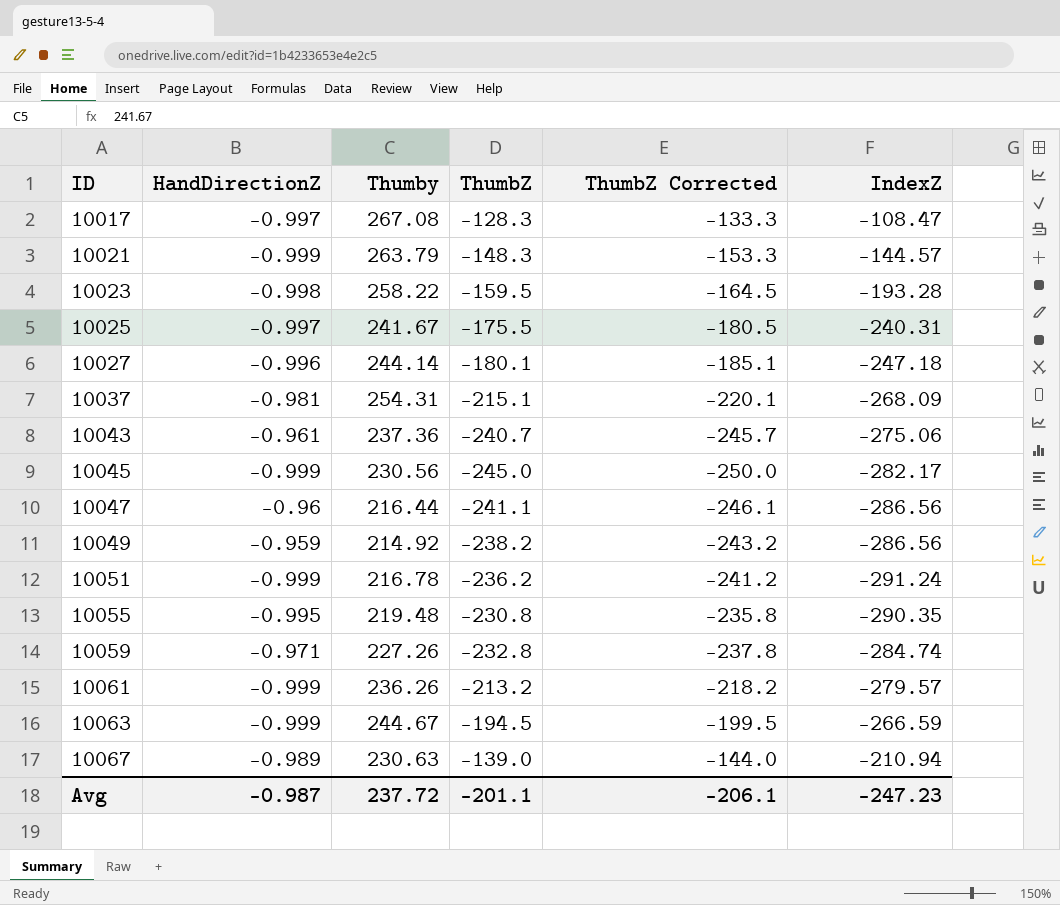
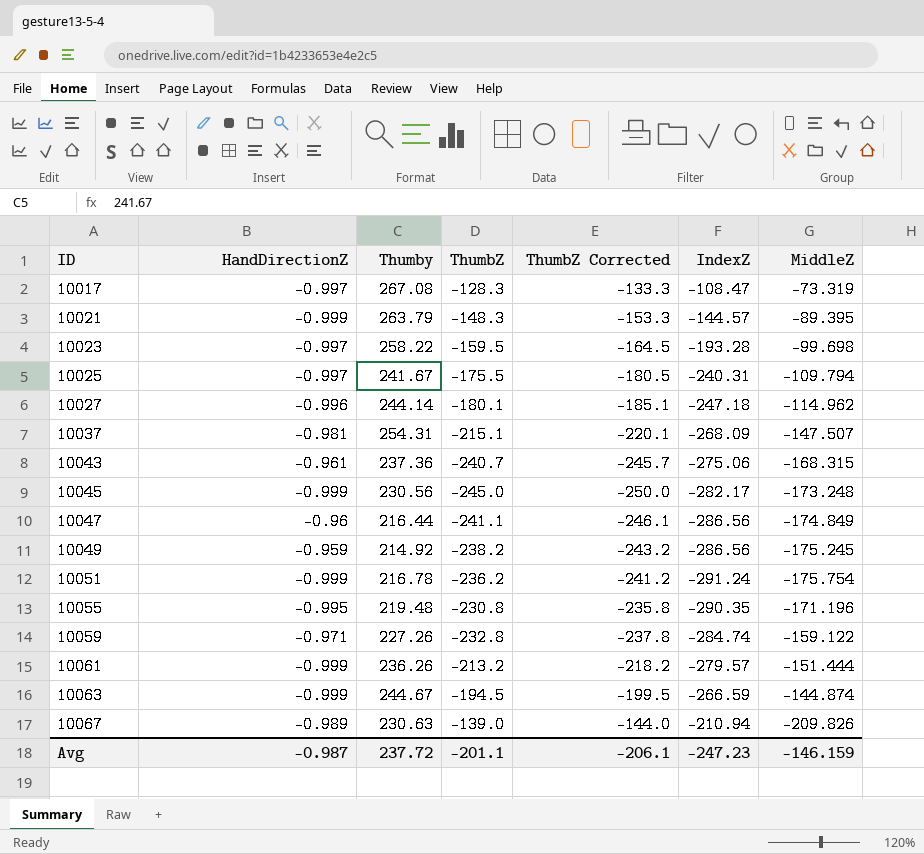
column MiddleZ | position: none -> 7
10023 | HandDirectionZ: -0.998 -> -0.997

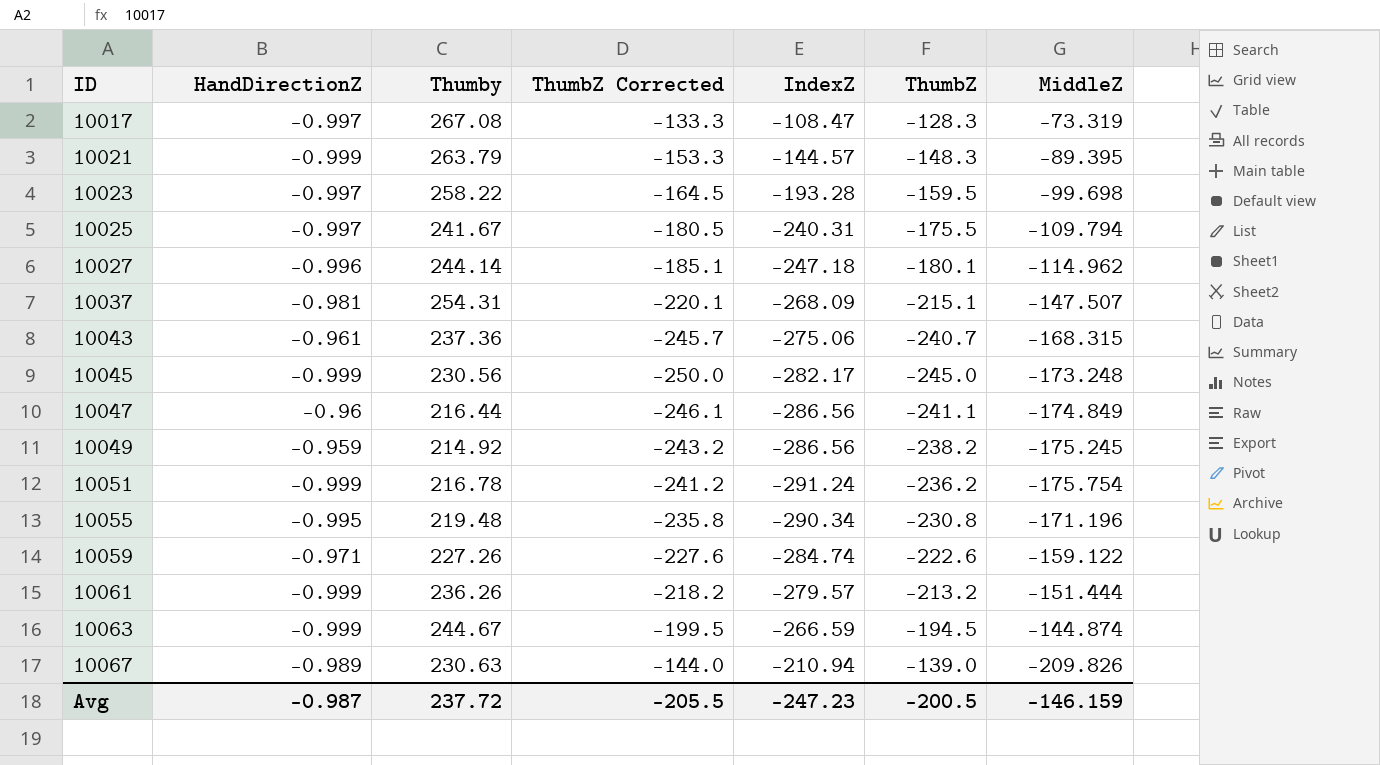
column ThumbZ | position: 4 -> 6
10055 | IndexZ: -290.35 -> -290.34
10059 | ThumbZ Corrected: -237.8 -> -227.6
10059 | ThumbZ: -232.8 -> -222.6
Avg | ThumbZ Corrected: -206.1 -> -205.5
Avg | ThumbZ: -201.1 -> -200.5

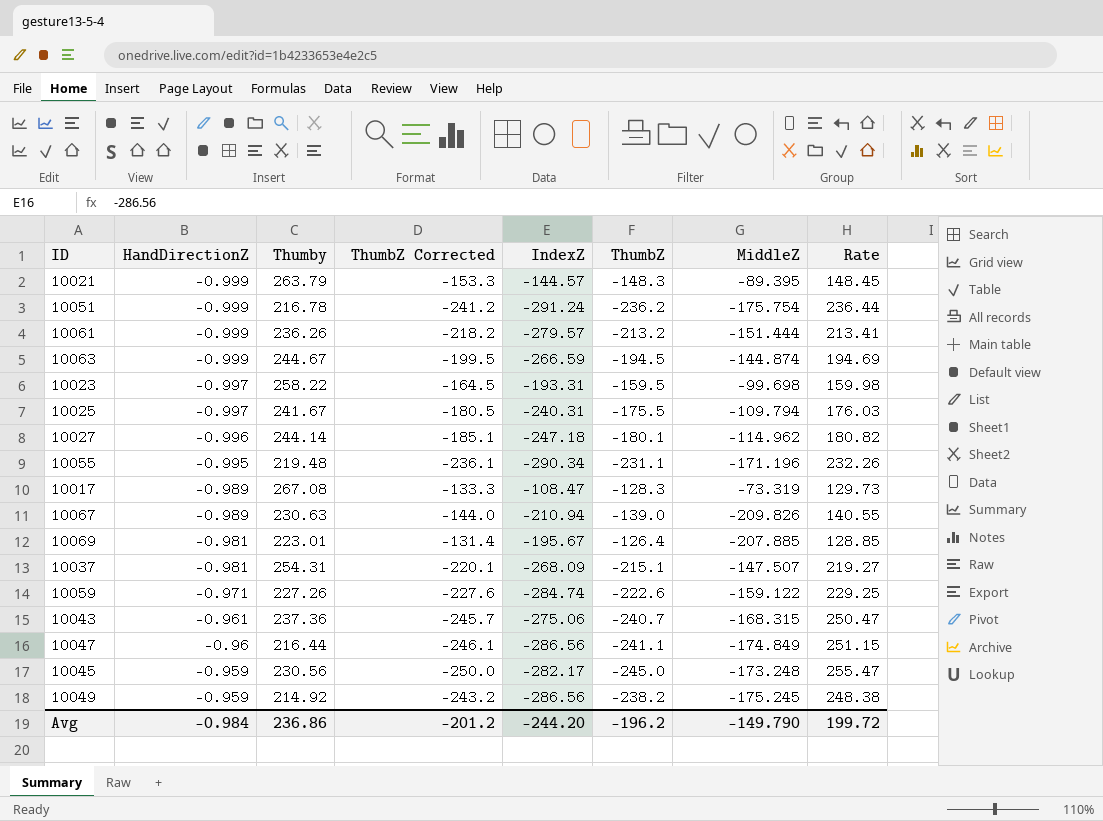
row order: ID ascending -> HandDirectionZ ascending
column Rate | formula: none -> [ThumbZ] / [HandDirectionZ]
10023 | IndexZ: -193.28 -> -193.31
10055 | ThumbZ Corrected: -235.8 -> -236.1
10055 | ThumbZ: -230.8 -> -231.1
10017 | HandDirectionZ: -0.997 -> -0.989
row 10069: none -> -0.981 | 223.01 | -131.4 | -195.67 | -126.4 | -207.885 | 128.85
10045 | HandDirectionZ: -0.999 -> -0.959
Avg | HandDirectionZ: -0.987 -> -0.984
Avg | Thumby: 237.72 -> 236.86
Avg | ThumbZ Corrected: -205.5 -> -201.2
Avg | IndexZ: -247.23 -> -244.20
Avg | ThumbZ: -200.5 -> -196.2
Avg | MiddleZ: -146.159 -> -149.790

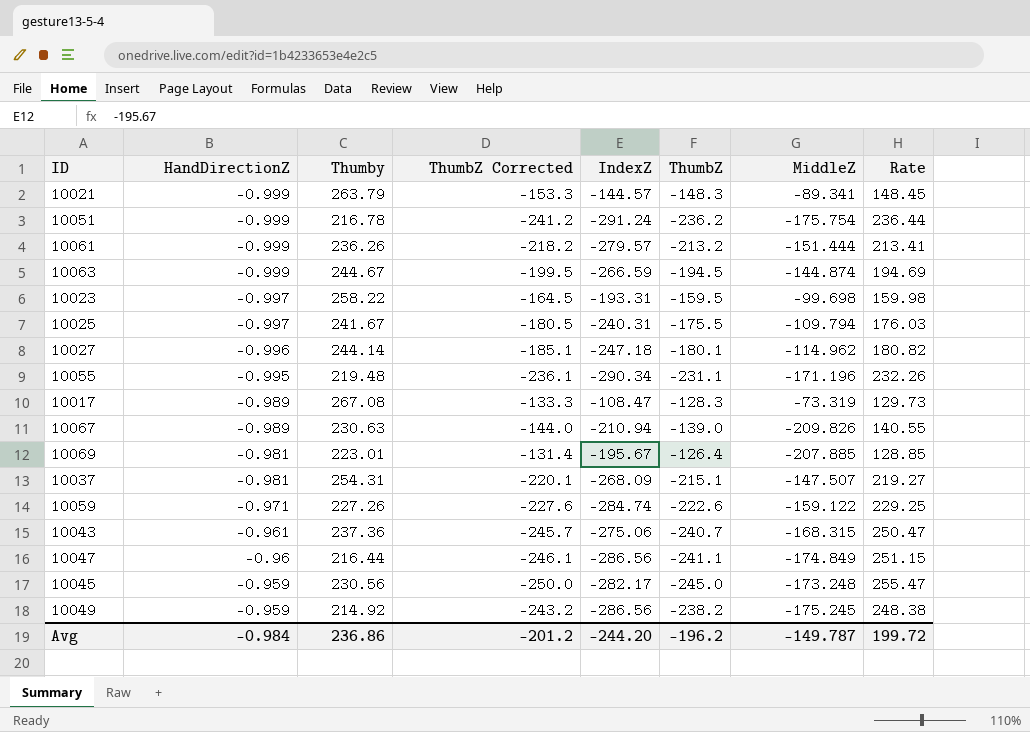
10021 | MiddleZ: -89.395 -> -89.341
Avg | MiddleZ: -149.790 -> -149.787

